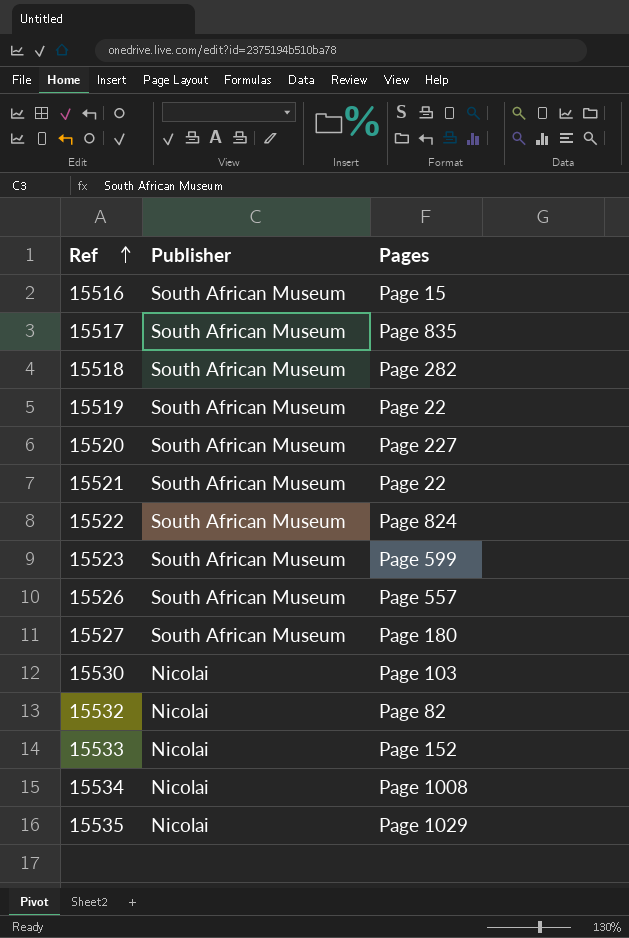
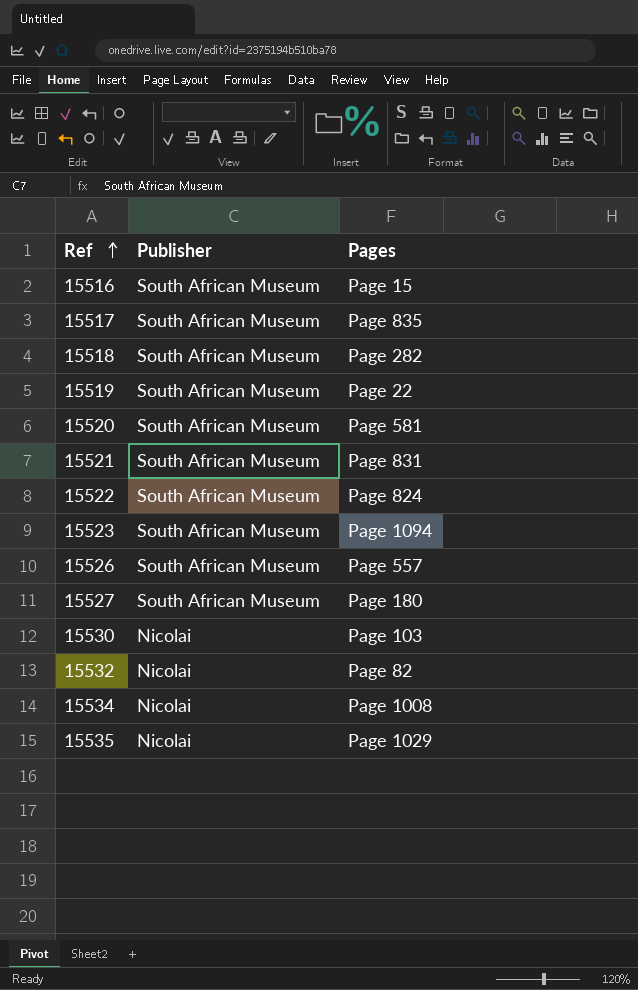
row 15533: Nicolai | Page 152 -> none
15520 | Pages: Page 227 -> Page 581
15521 | Pages: Page 22 -> Page 831
15523 | Pages: Page 599 -> Page 1094

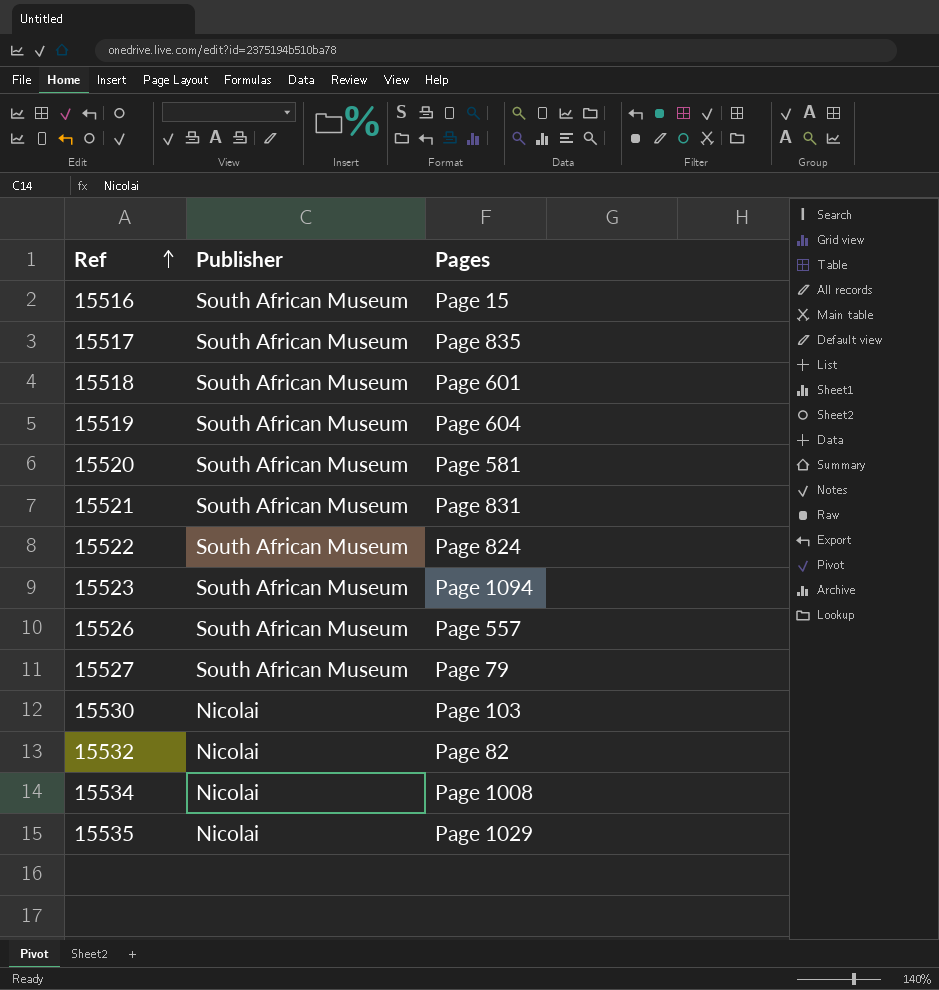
15518 | Pages: Page 282 -> Page 601
15519 | Pages: Page 22 -> Page 604
15527 | Pages: Page 180 -> Page 79

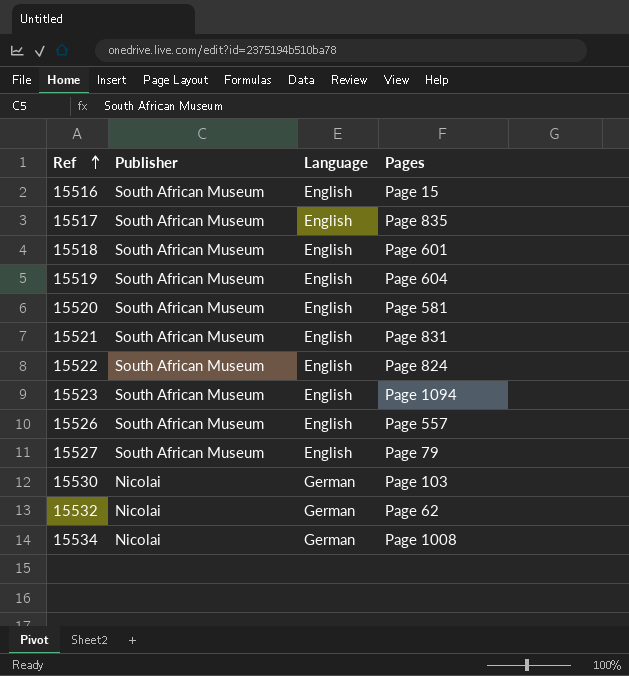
column Language | position: none -> 3
row 15535: Nicolai | Page 1029 -> none
15532 | Pages: Page 82 -> Page 62

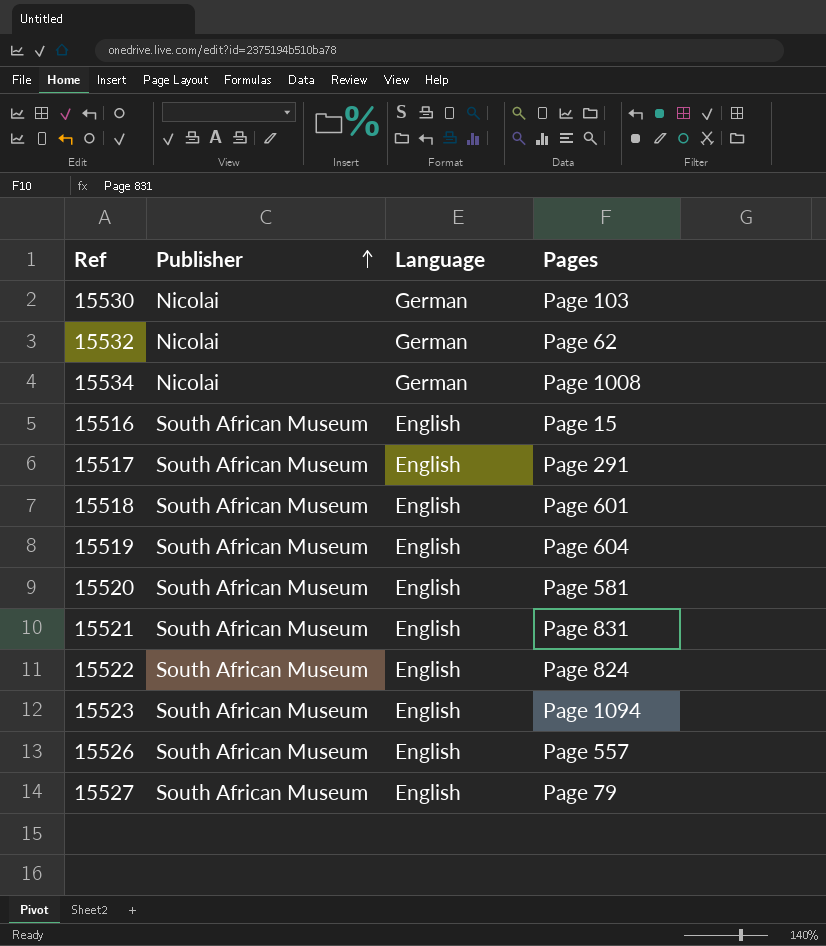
row order: Ref ascending -> Publisher ascending
15517 | Pages: Page 835 -> Page 291

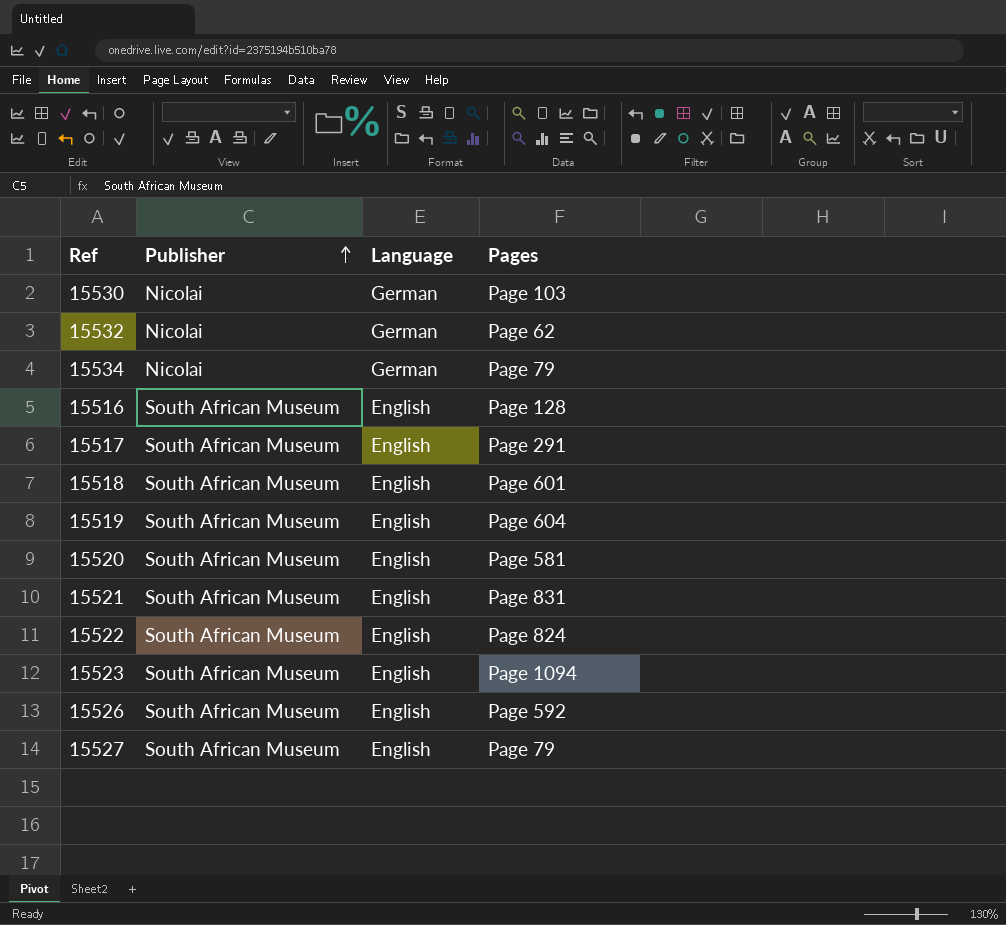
15534 | Pages: Page 1008 -> Page 79
15516 | Pages: Page 15 -> Page 128
15526 | Pages: Page 557 -> Page 592

